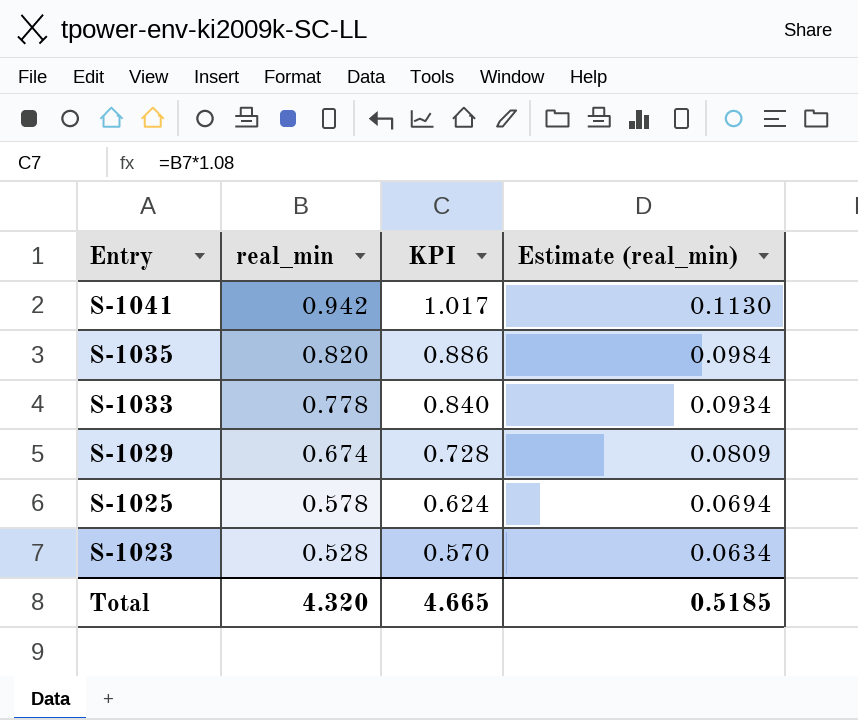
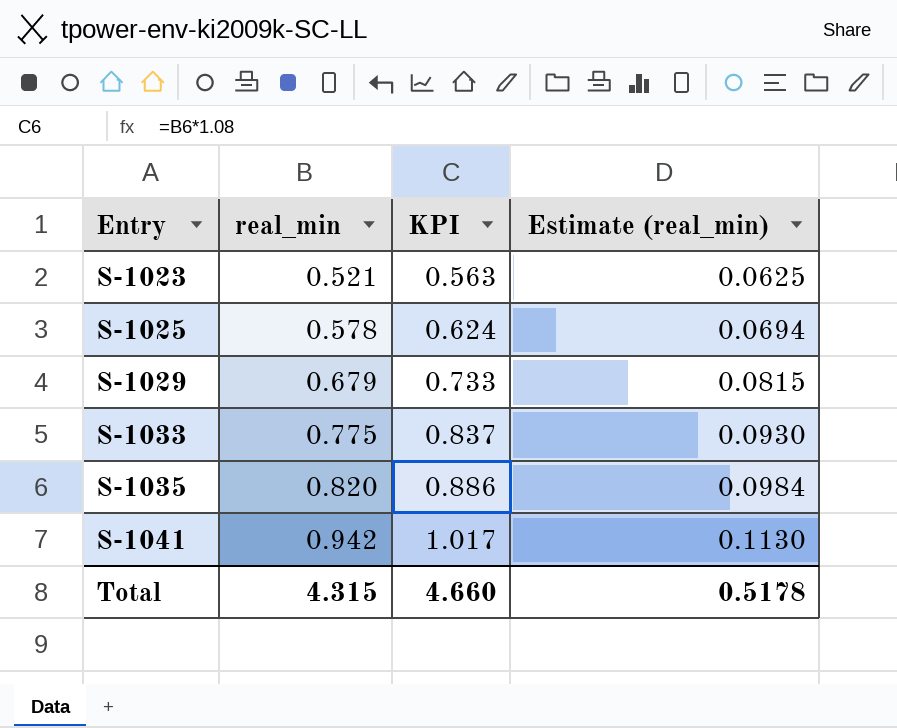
row order: Entry descending -> Entry ascending
S-1023 | real_min: 0.528 -> 0.521
S-1023 | KPI: 0.570 -> 0.563
S-1023 | Estimate (real_min): 0.0634 -> 0.0625
S-1029 | real_min: 0.674 -> 0.679
S-1029 | KPI: 0.728 -> 0.733
S-1029 | Estimate (real_min): 0.0809 -> 0.0815
S-1033 | real_min: 0.778 -> 0.775
S-1033 | KPI: 0.840 -> 0.837
S-1033 | Estimate (real_min): 0.0934 -> 0.0930
Total | real_min: 4.320 -> 4.315
Total | KPI: 4.665 -> 4.660
Total | Estimate (real_min): 0.5185 -> 0.5178

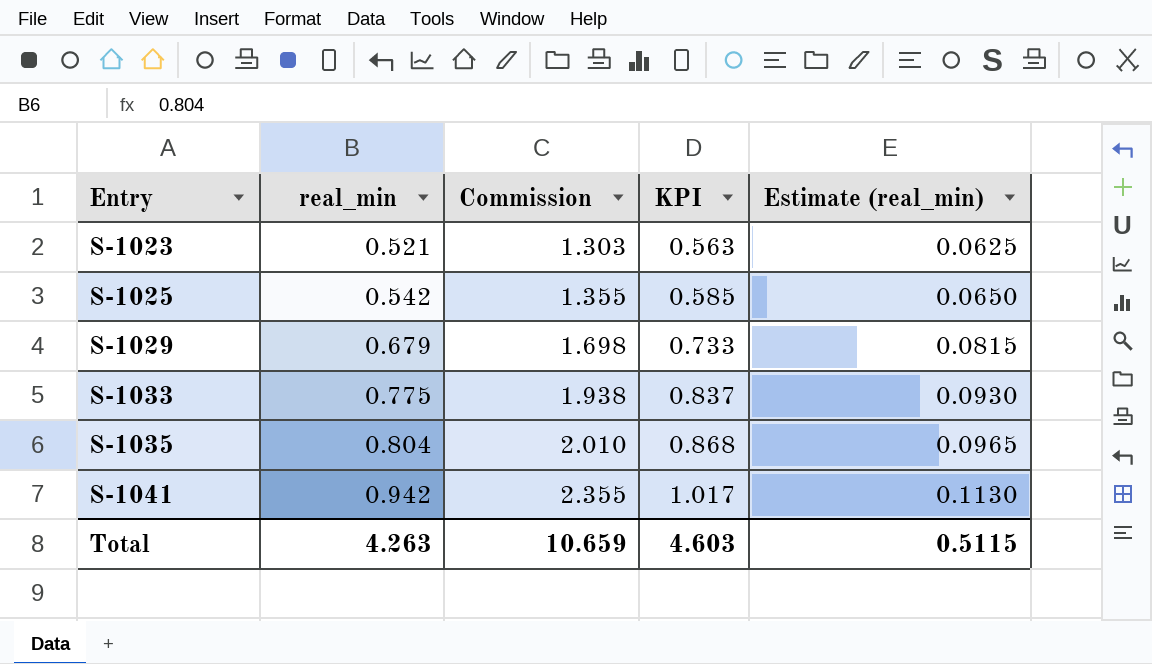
column Commission | formula: none -> [real_min] * 2.5
S-1025 | real_min: 0.578 -> 0.542
S-1025 | KPI: 0.624 -> 0.585
S-1025 | Estimate (real_min): 0.0694 -> 0.0650
S-1035 | real_min: 0.820 -> 0.804
S-1035 | KPI: 0.886 -> 0.868
S-1035 | Estimate (real_min): 0.0984 -> 0.0965
Total | real_min: 4.315 -> 4.263
Total | KPI: 4.660 -> 4.603
Total | Estimate (real_min): 0.5178 -> 0.5115

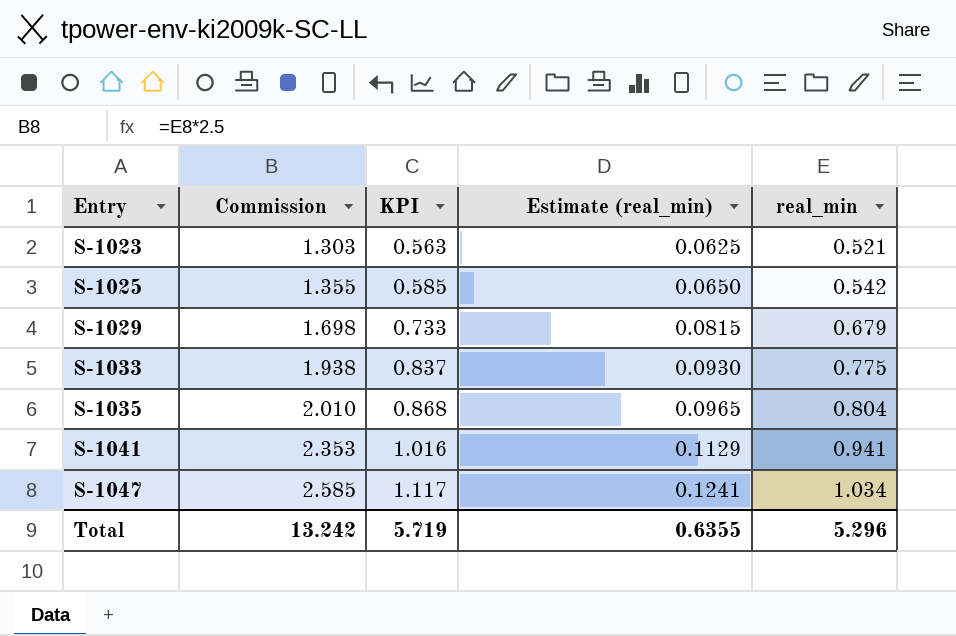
column real_min | position: 2 -> 5
S-1041 | Commission: 2.355 -> 2.353
S-1041 | KPI: 1.017 -> 1.016
S-1041 | Estimate (real_min): 0.1130 -> 0.1129
S-1041 | real_min: 0.942 -> 0.941
row S-1047: none -> 2.585 | 1.117 | 0.1241 | 1.034
Total | Commission: 10.659 -> 13.242
Total | KPI: 4.603 -> 5.719
Total | Estimate (real_min): 0.5115 -> 0.6355
Total | real_min: 4.263 -> 5.296

